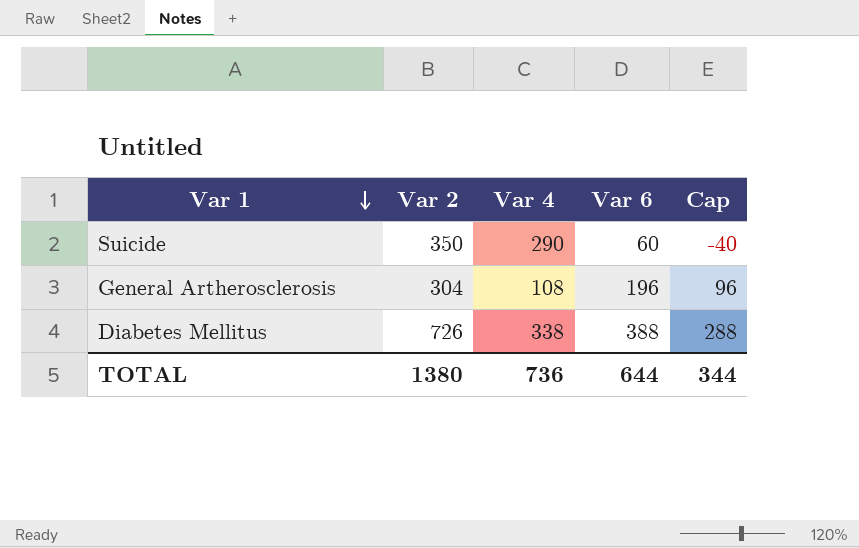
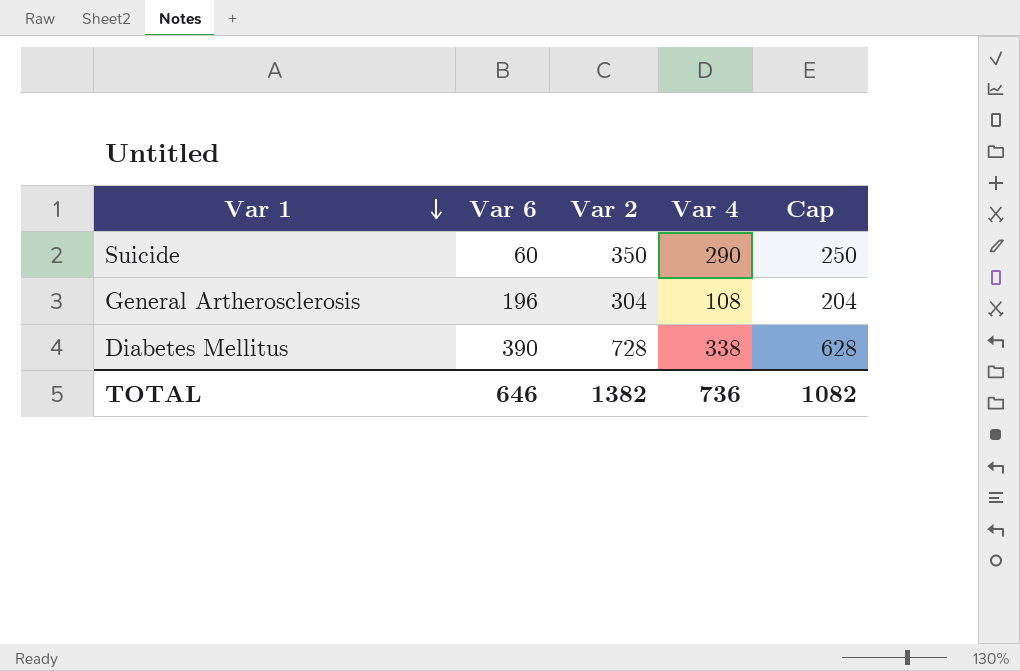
column Var 6 | position: 4 -> 2
column Cap | formula: [Var 6] - 100 -> [Var 2] - 100
Diabetes Mellitus | Var 6: 388 -> 390
Diabetes Mellitus | Var 2: 726 -> 728
TOTAL | Var 6: 644 -> 646
TOTAL | Var 2: 1380 -> 1382
TOTAL | Cap: 344 -> 1082

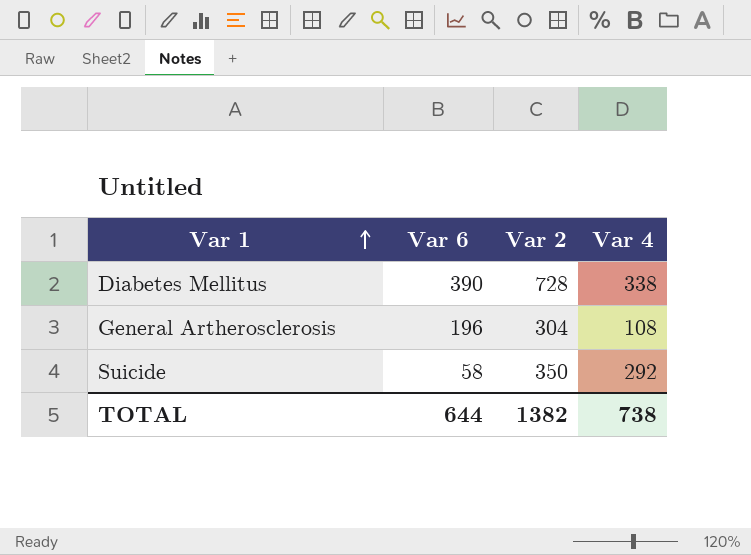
row order: Var 1 descending -> Var 1 ascending
column Cap | formula: [Var 2] - 100 -> none
Suicide | Var 6: 60 -> 58
Suicide | Var 4: 290 -> 292
TOTAL | Var 6: 646 -> 644
TOTAL | Var 4: 736 -> 738

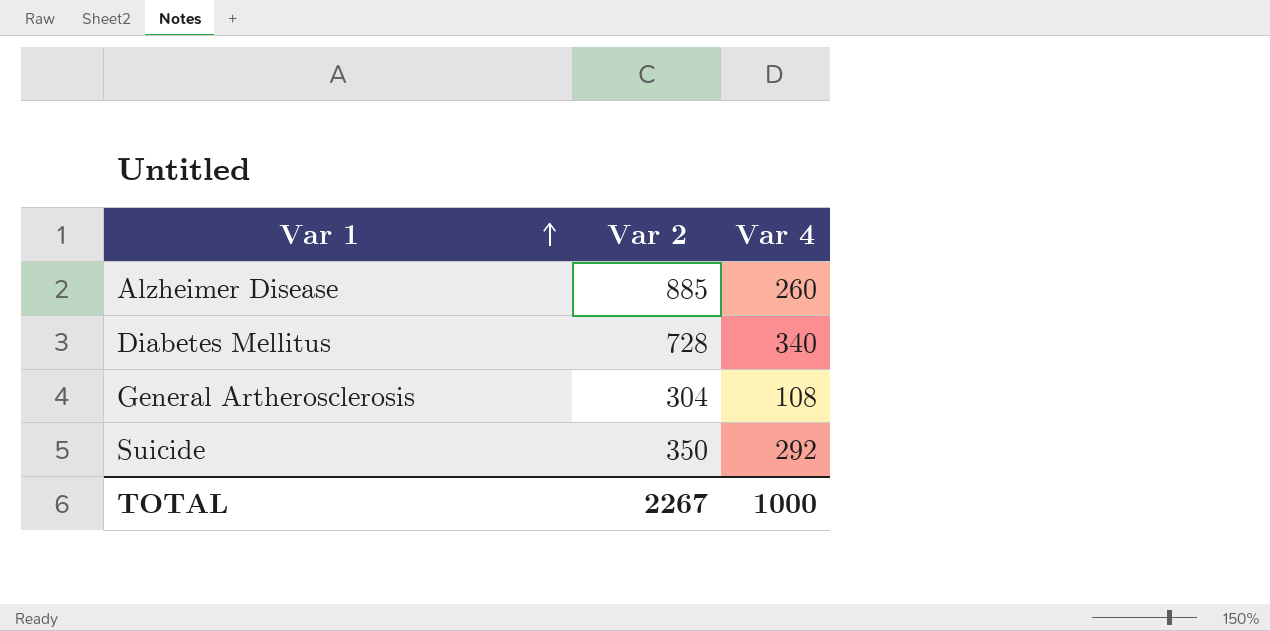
column Var 6 | formula: [Var 2] - [Var 4] -> none
row Alzheimer Disease: none -> 885 | 260
Diabetes Mellitus | Var 4: 338 -> 340
TOTAL | Var 2: 1382 -> 2267
TOTAL | Var 4: 738 -> 1000

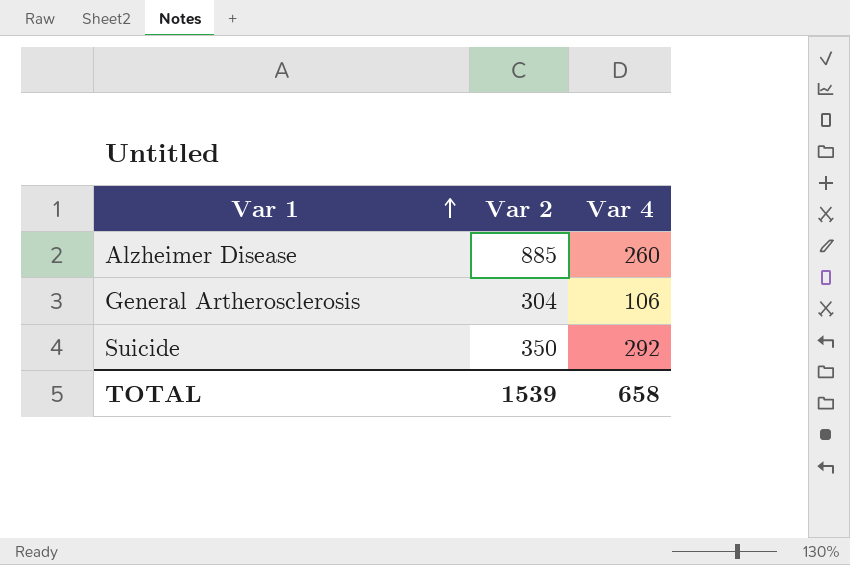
row Diabetes Mellitus: 728 | 340 -> none
General Artherosclerosis | Var 4: 108 -> 106
TOTAL | Var 2: 2267 -> 1539
TOTAL | Var 4: 1000 -> 658

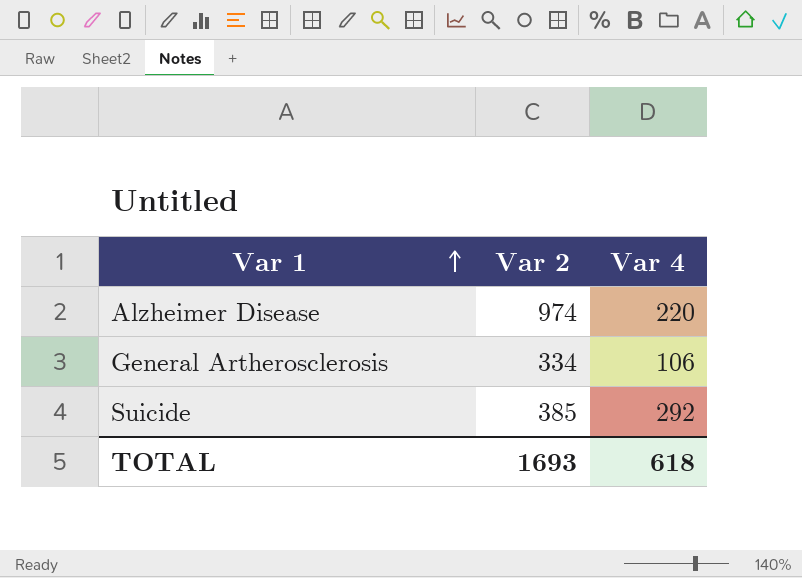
Alzheimer Disease | Var 2: 885 -> 974
Alzheimer Disease | Var 4: 260 -> 220
General Artherosclerosis | Var 2: 304 -> 334
Suicide | Var 2: 350 -> 385
TOTAL | Var 2: 1539 -> 1693
TOTAL | Var 4: 658 -> 618

